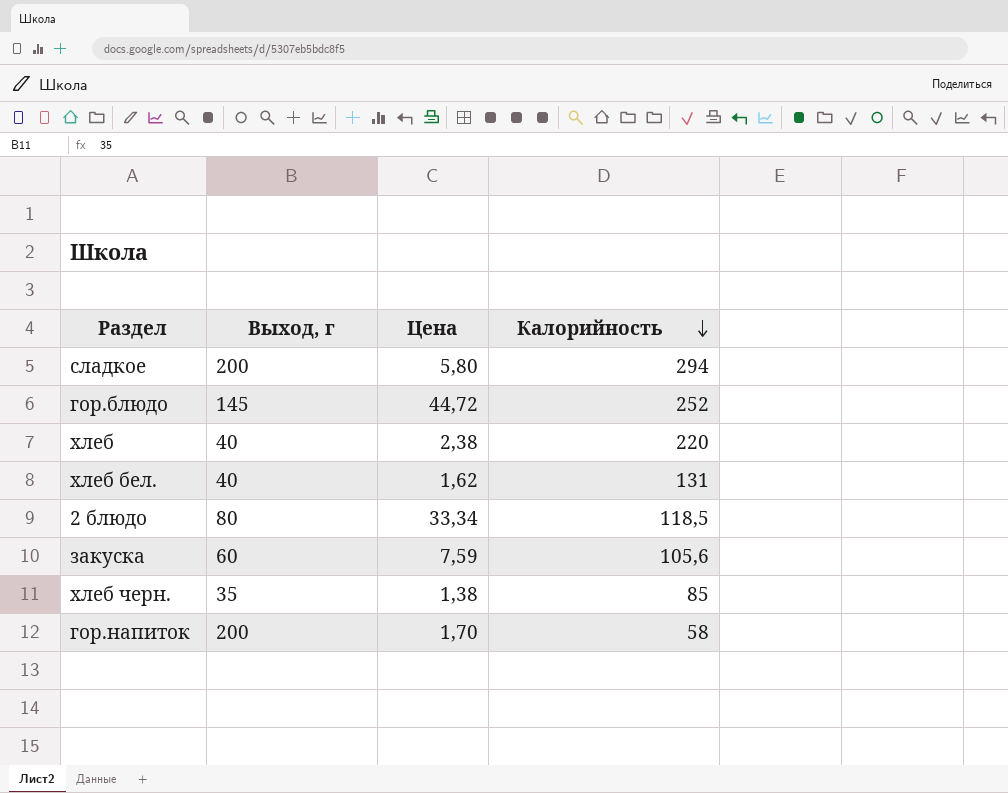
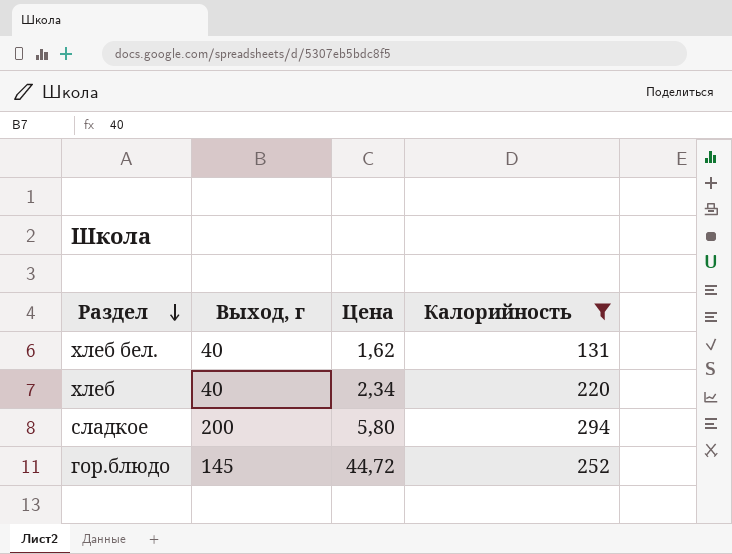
filter: none -> Калорийность >= 131
row order: Калорийность descending -> Раздел descending
хлеб | Цена: 2,38 -> 2,34

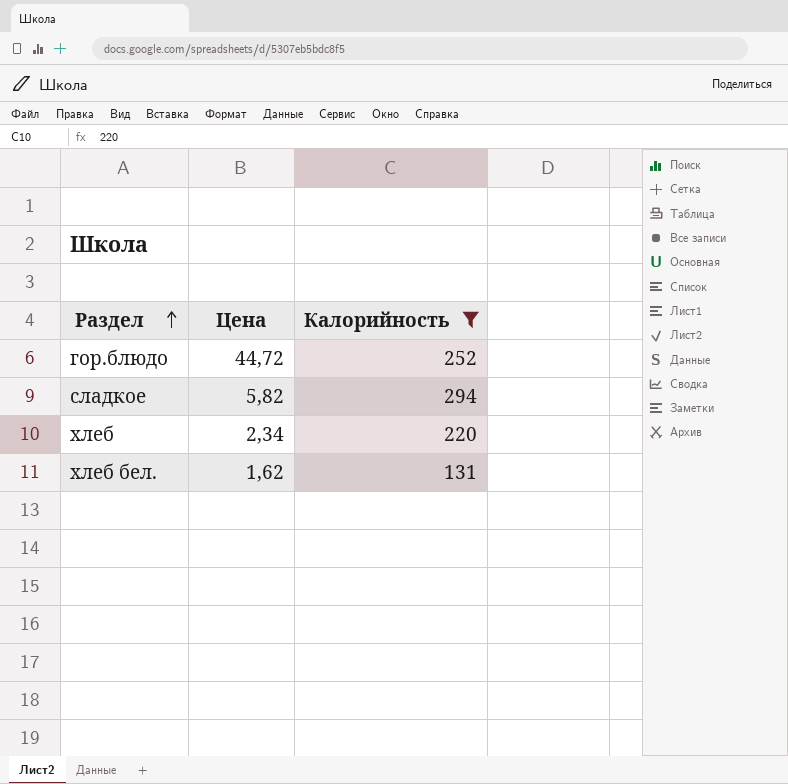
row order: Раздел descending -> Раздел ascending
column Выход, г | position: 2 -> none
сладкое | Цена: 5,80 -> 5,82

